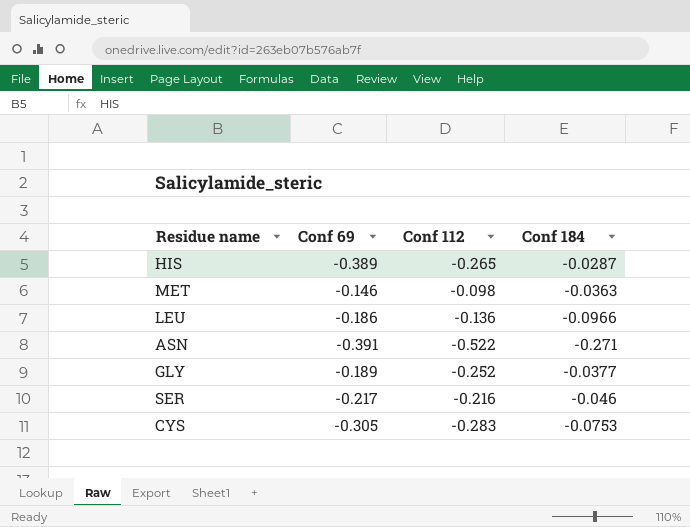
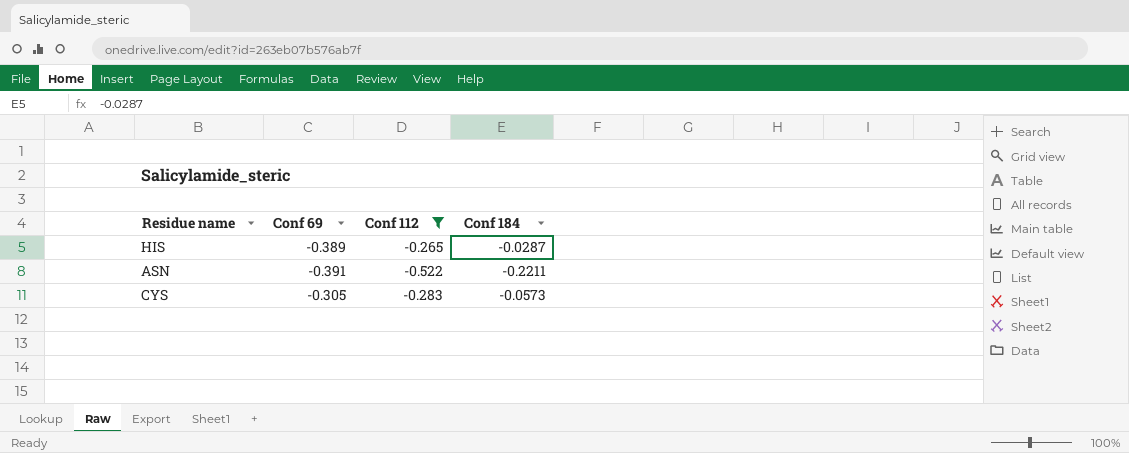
filter: none -> Conf 112 <= -0.265
ASN | Conf 184: -0.271 -> -0.2211
CYS | Conf 184: -0.0753 -> -0.0573

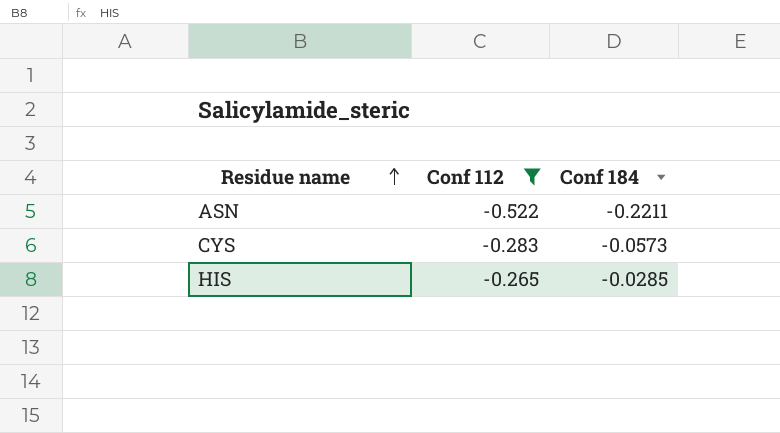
row order: none -> Residue name ascending
column Conf 69 | position: 2 -> none
HIS | Conf 184: -0.0287 -> -0.0285

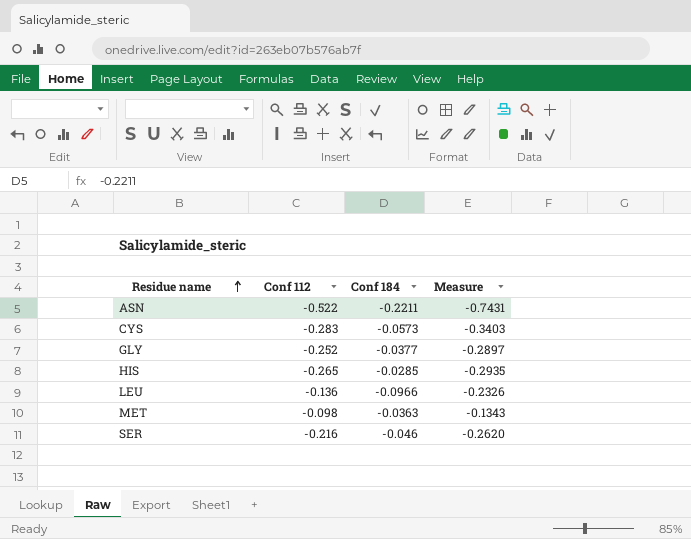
filter: Conf 112 <= -0.265 -> none
column Measure | formula: none -> [Conf 112] + [Conf 184]

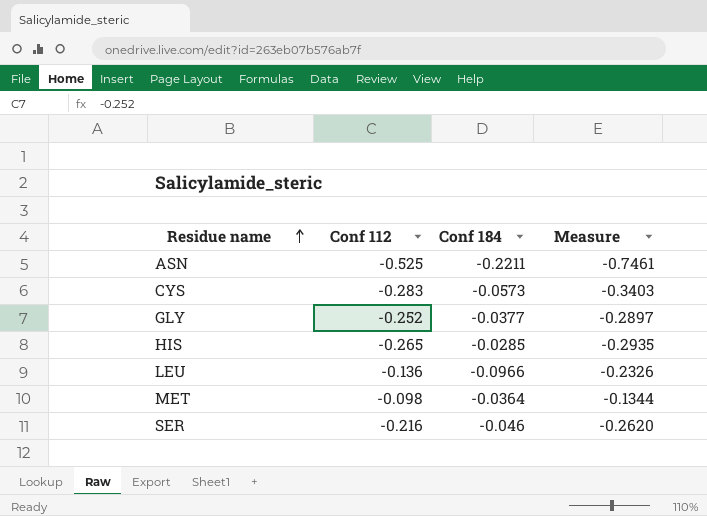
ASN | Conf 112: -0.522 -> -0.525
ASN | Measure: -0.7431 -> -0.7461
MET | Conf 184: -0.0363 -> -0.0364
MET | Measure: -0.1343 -> -0.1344

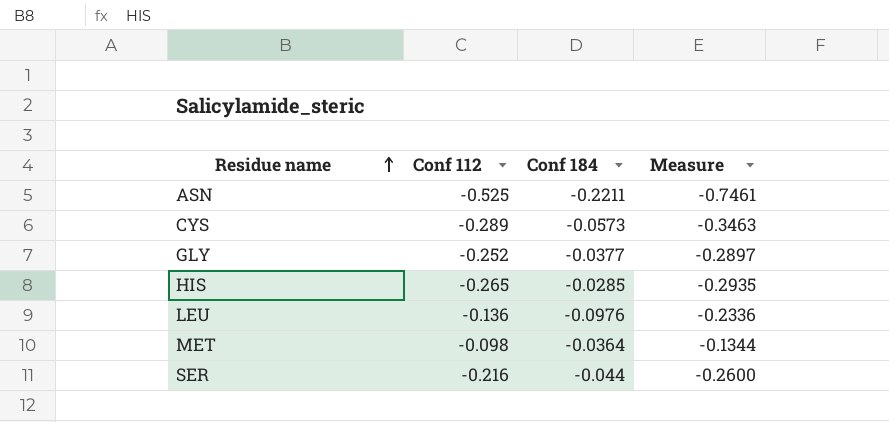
CYS | Conf 112: -0.283 -> -0.289
CYS | Measure: -0.3403 -> -0.3463
LEU | Conf 184: -0.0966 -> -0.0976
LEU | Measure: -0.2326 -> -0.2336
SER | Conf 184: -0.046 -> -0.044
SER | Measure: -0.2620 -> -0.2600

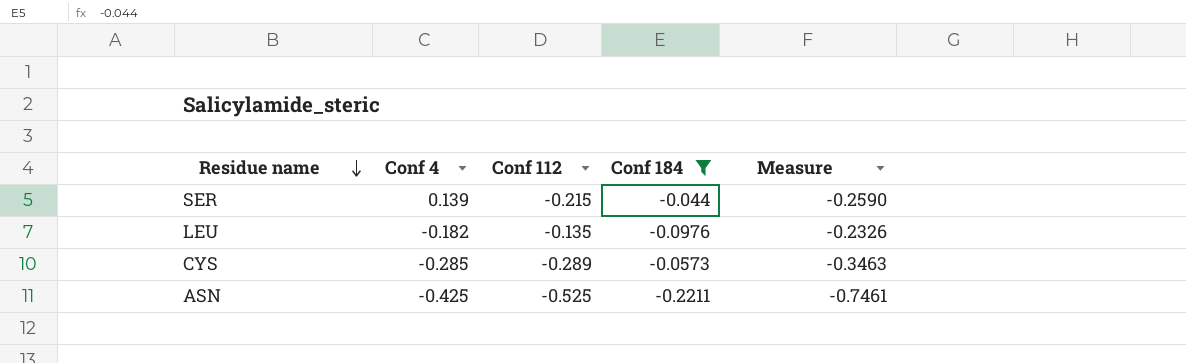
filter: none -> Conf 184 <= -0.044
row order: Residue name ascending -> Residue name descending
column Conf 4 | position: none -> 2
SER | Conf 112: -0.216 -> -0.215
SER | Measure: -0.2600 -> -0.2590
LEU | Conf 112: -0.136 -> -0.135
LEU | Measure: -0.2336 -> -0.2326

